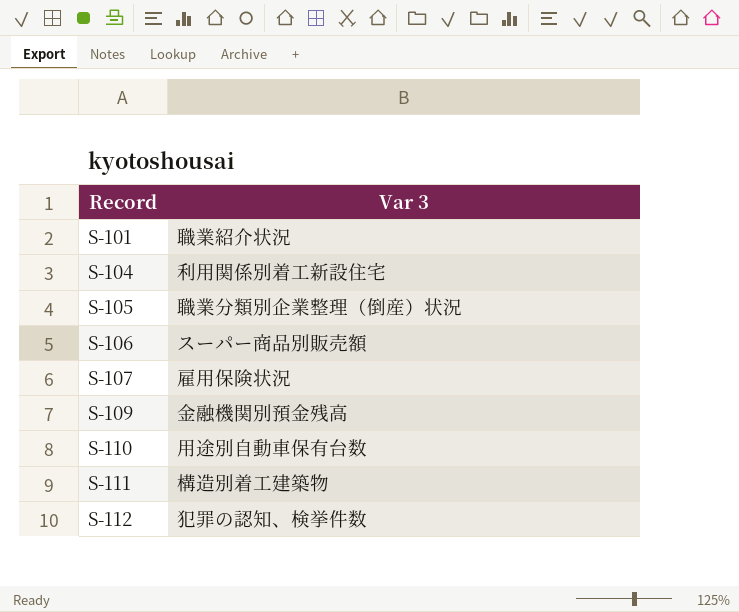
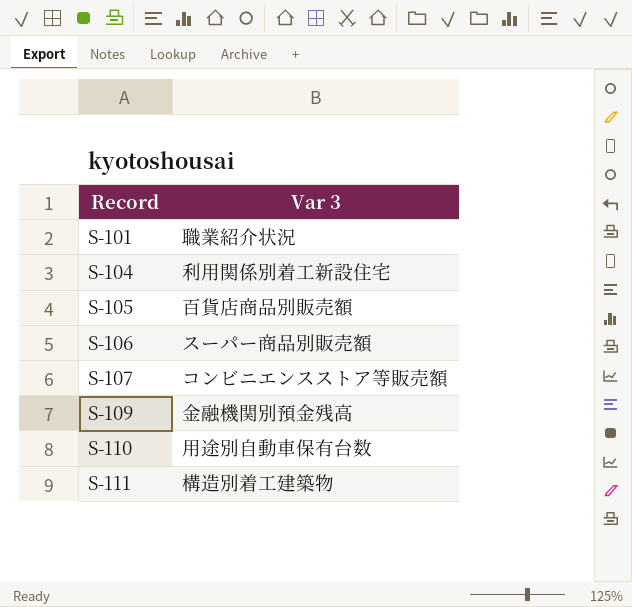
row S-112: 犯罪の認知、検挙件数 -> none
S-105 | Var 3: 職業分類別企業整理（倒産）状況 -> 百貨店商品別販売額
S-107 | Var 3: 雇用保険状況 -> コンビニエンスストア等販売額

